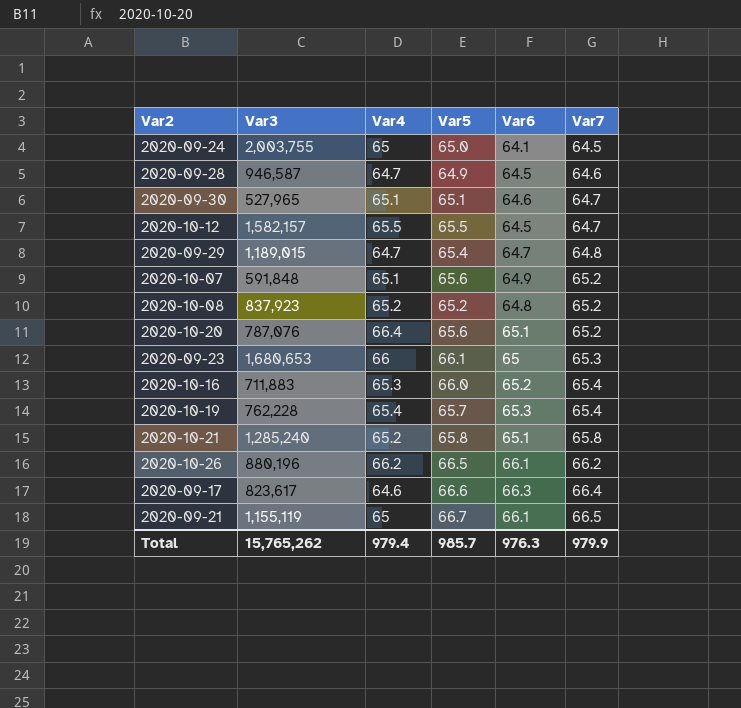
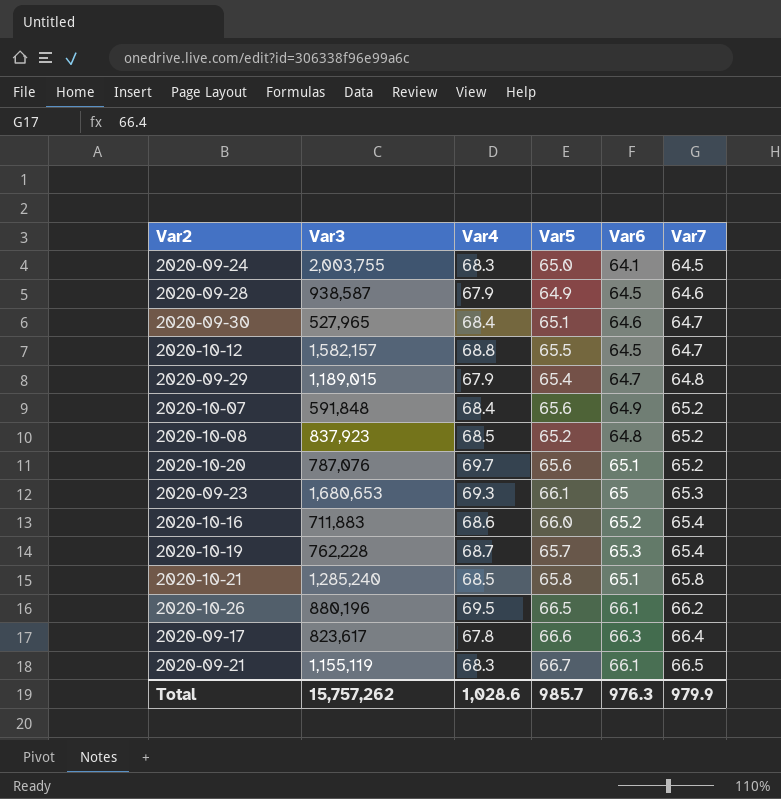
2020-09-24 | Var4: 65 -> 68.3
2020-09-28 | Var3: 946,587 -> 938,587
2020-09-28 | Var4: 64.7 -> 67.9
2020-09-30 | Var4: 65.1 -> 68.4
2020-10-12 | Var4: 65.5 -> 68.8
2020-09-29 | Var4: 64.7 -> 67.9
2020-10-07 | Var4: 65.1 -> 68.4
2020-10-08 | Var4: 65.2 -> 68.5
2020-10-20 | Var4: 66.4 -> 69.7
2020-09-23 | Var4: 66 -> 69.3
2020-10-16 | Var4: 65.3 -> 68.6
2020-10-19 | Var4: 65.4 -> 68.7
2020-10-21 | Var4: 65.2 -> 68.5
2020-10-26 | Var4: 66.2 -> 69.5
2020-09-17 | Var4: 64.6 -> 67.8
2020-09-21 | Var4: 65 -> 68.3
Total | Var3: 15,765,262 -> 15,757,262
Total | Var4: 979.4 -> 1,028.6

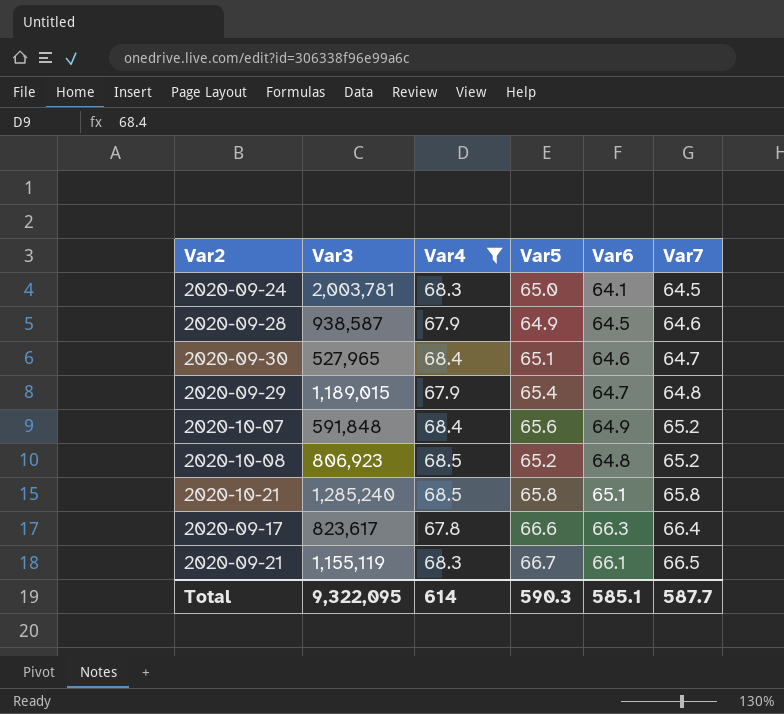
filter: none -> Var4 <= 68.5
2020-09-24 | Var3: 2,003,755 -> 2,003,781
2020-10-08 | Var3: 837,923 -> 806,923
Total | Var3: 15,757,262 -> 9,322,095
Total | Var4: 1,028.6 -> 614
Total | Var5: 985.7 -> 590.3
Total | Var6: 976.3 -> 585.1
Total | Var7: 979.9 -> 587.7

